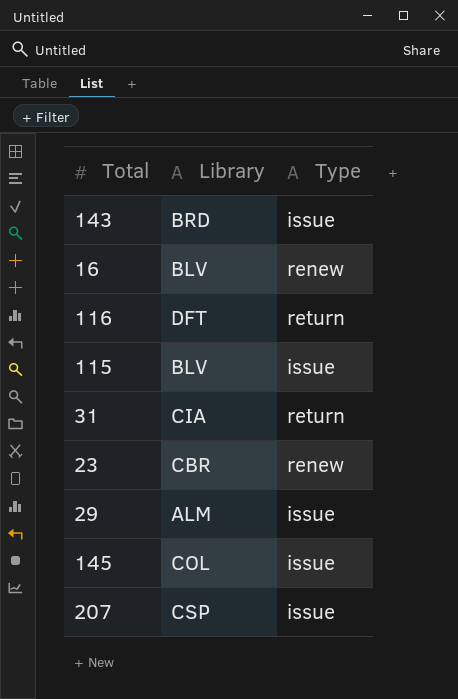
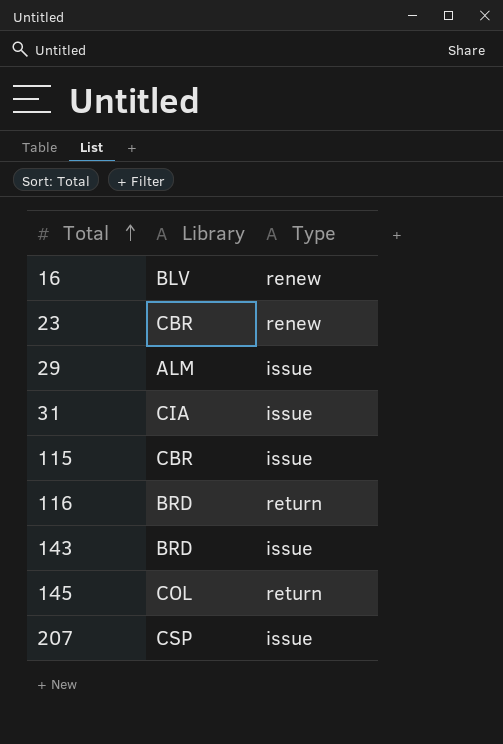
row order: none -> Total ascending
31 | Type: return -> issue
115 | Library: BLV -> CBR
116 | Library: DFT -> BRD
145 | Type: issue -> return

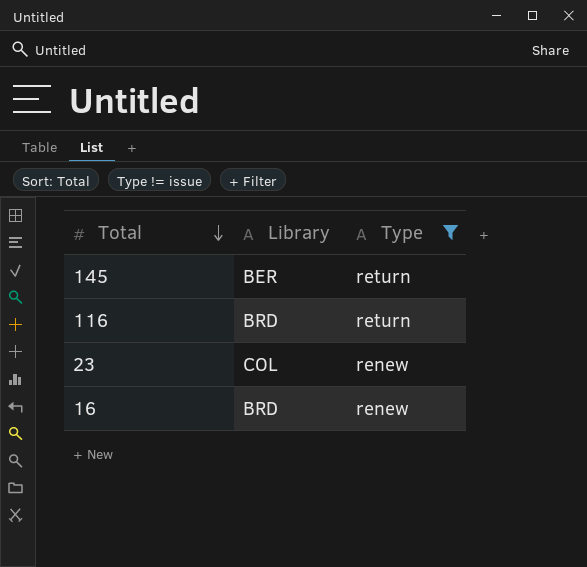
filter: none -> Type != issue
row order: Total ascending -> Total descending
145 | Library: COL -> BER
23 | Library: CBR -> COL
16 | Library: BLV -> BRD

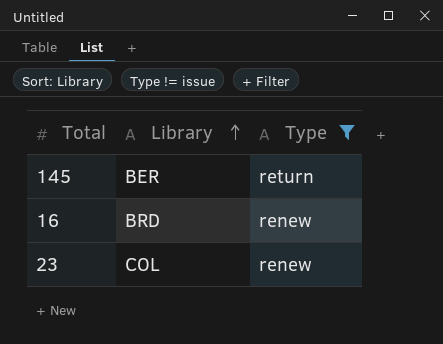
row order: Total descending -> Library ascending
row 116: BRD | return -> none

